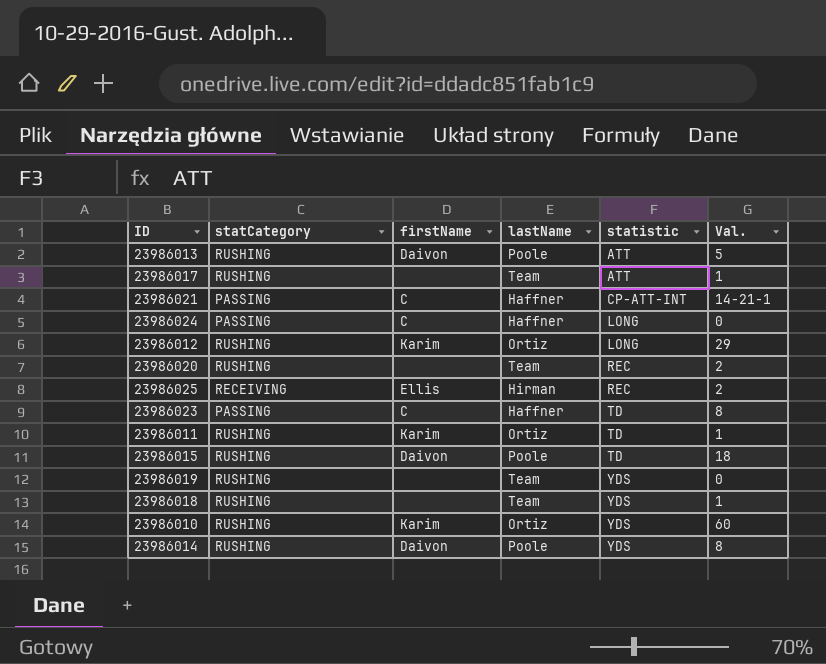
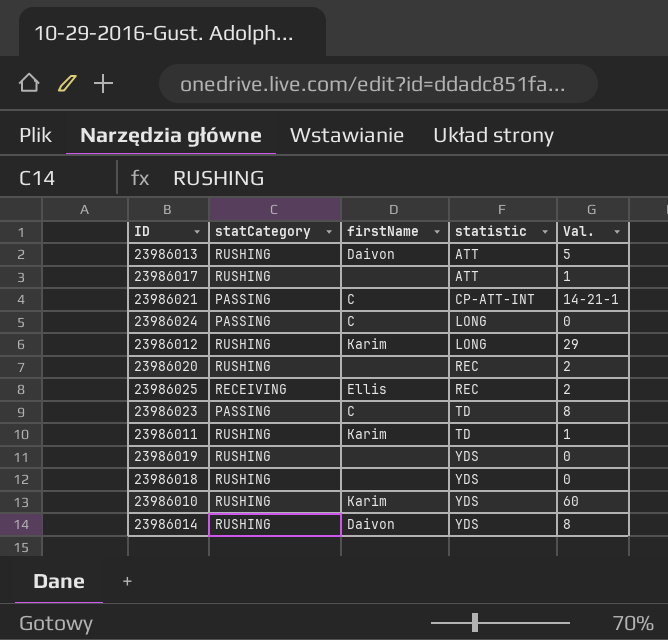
column lastName | position: 4 -> none
row 23986015: RUSHING | Daivon | Poole | TD | 18 -> none
23986018 | Val.: 1 -> 0

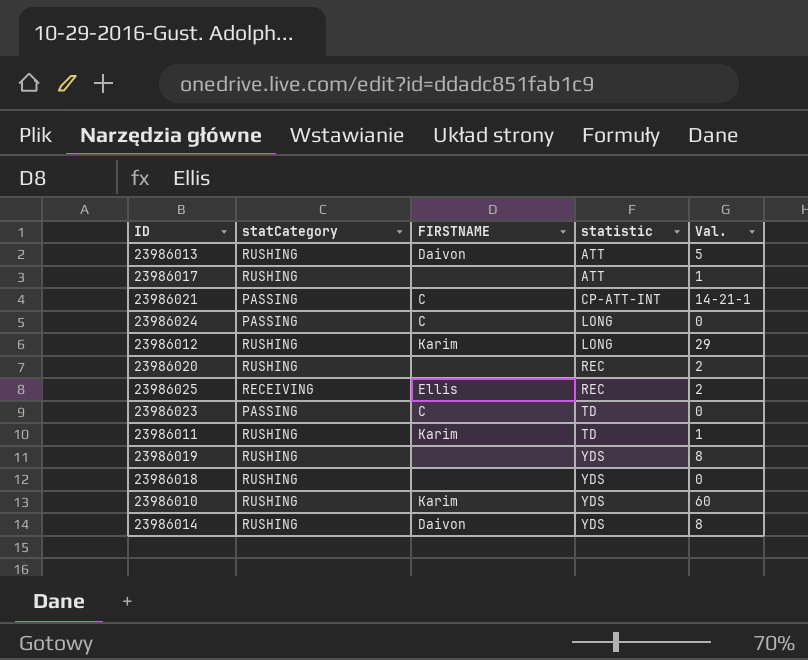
column name: firstName -> FIRSTNAME
23986023 | Val.: 8 -> 0
23986019 | Val.: 0 -> 8

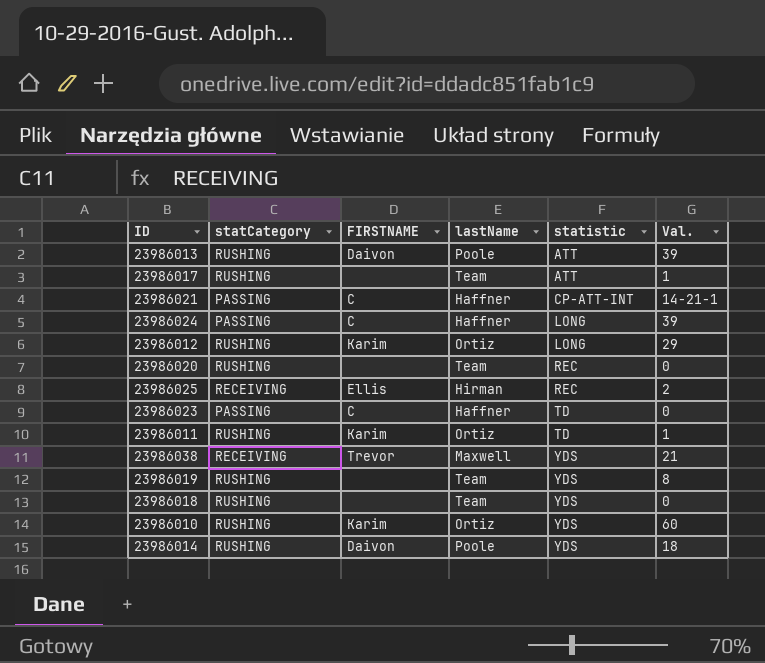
column lastName | position: none -> 4
23986013 | Val.: 5 -> 39
23986024 | Val.: 0 -> 39
23986020 | Val.: 2 -> 0
row 23986038: none -> RECEIVING | Trevor | Maxwell | YDS | 21
23986014 | Val.: 8 -> 18

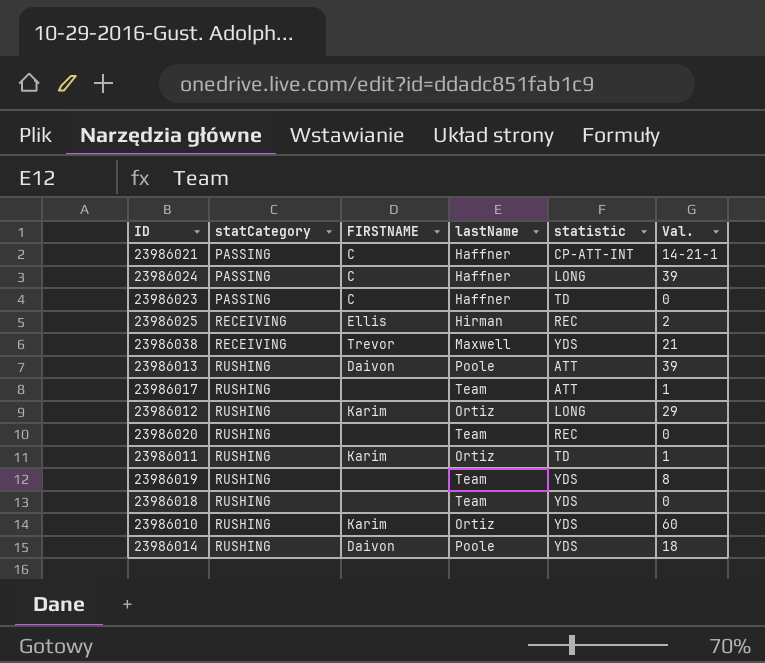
row order: statistic ascending -> statCategory ascending

